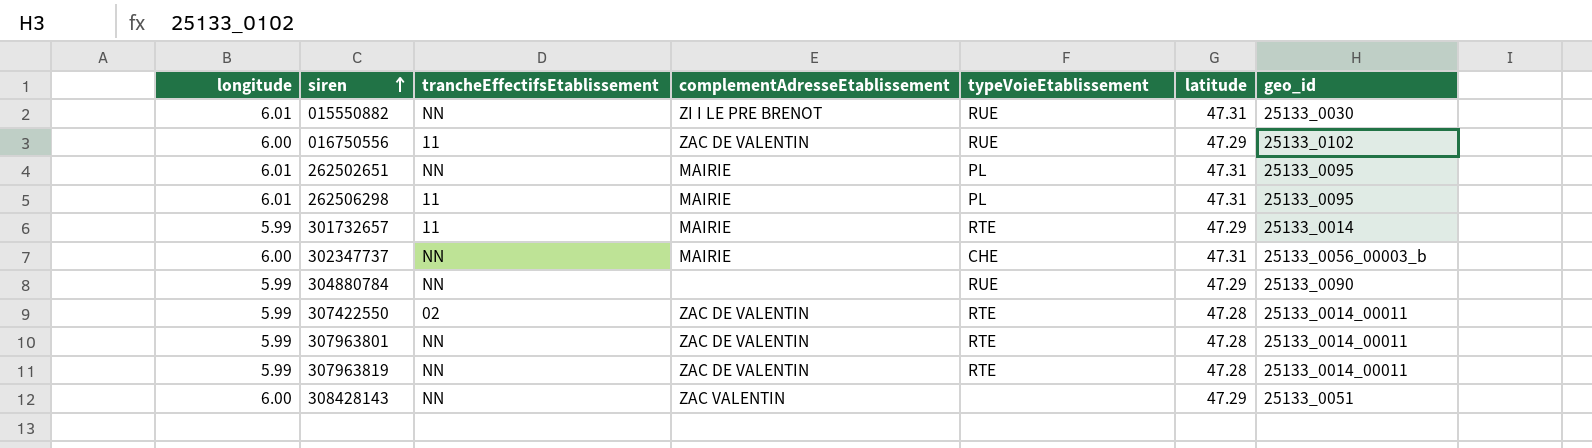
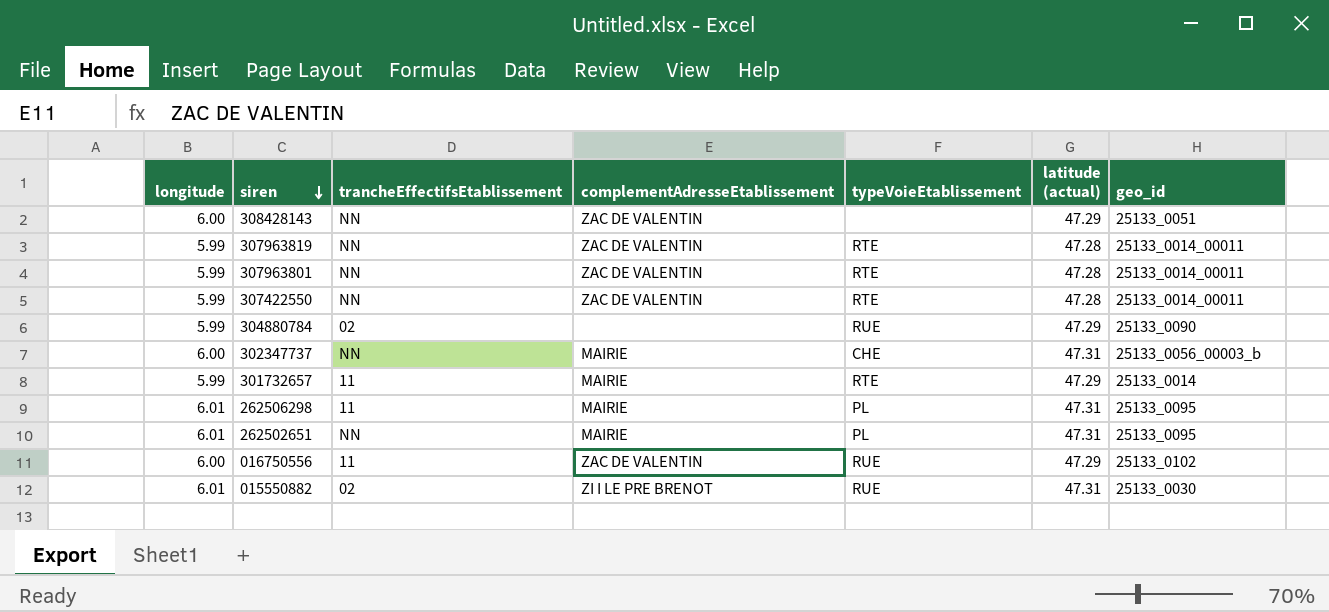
row order: siren ascending -> siren descending
column name: latitude -> latitude (actual)
308428143 | complementAdresseEtablissement: ZAC VALENTIN -> ZAC DE VALENTIN
307422550 | trancheEffectifsEtablissement: 02 -> NN
304880784 | trancheEffectifsEtablissement: NN -> 02
015550882 | trancheEffectifsEtablissement: NN -> 02

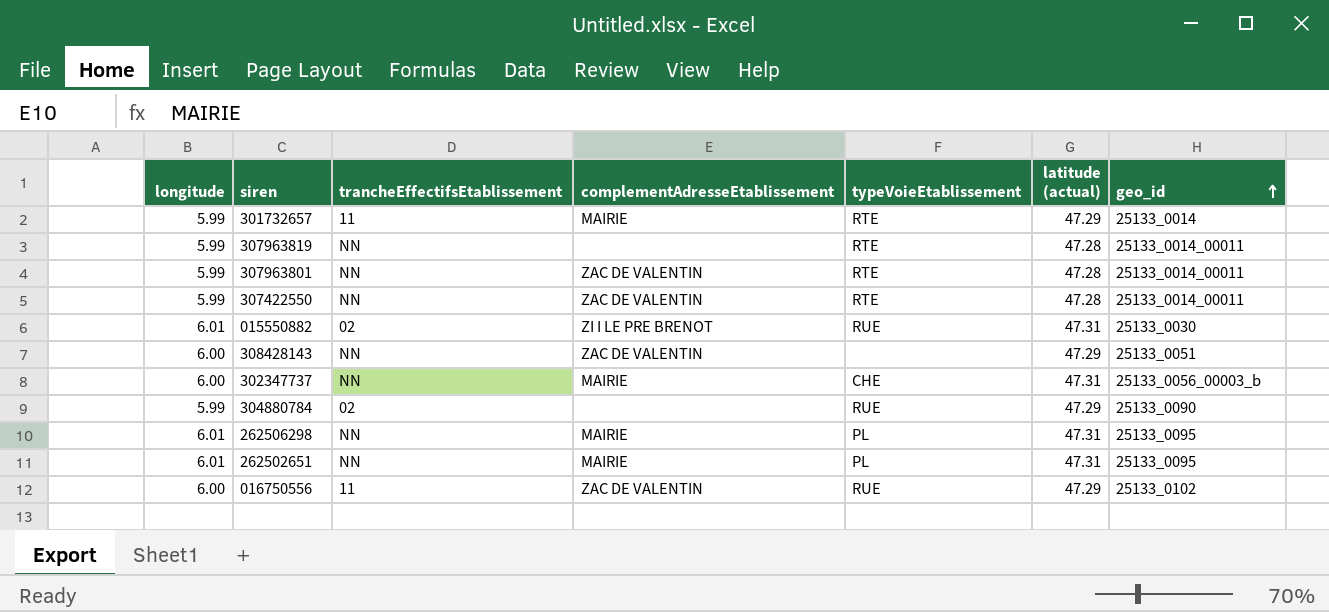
row order: siren descending -> geo_id ascending
307963819 | complementAdresseEtablissement: ZAC DE VALENTIN -> none
262506298 | trancheEffectifsEtablissement: 11 -> NN

